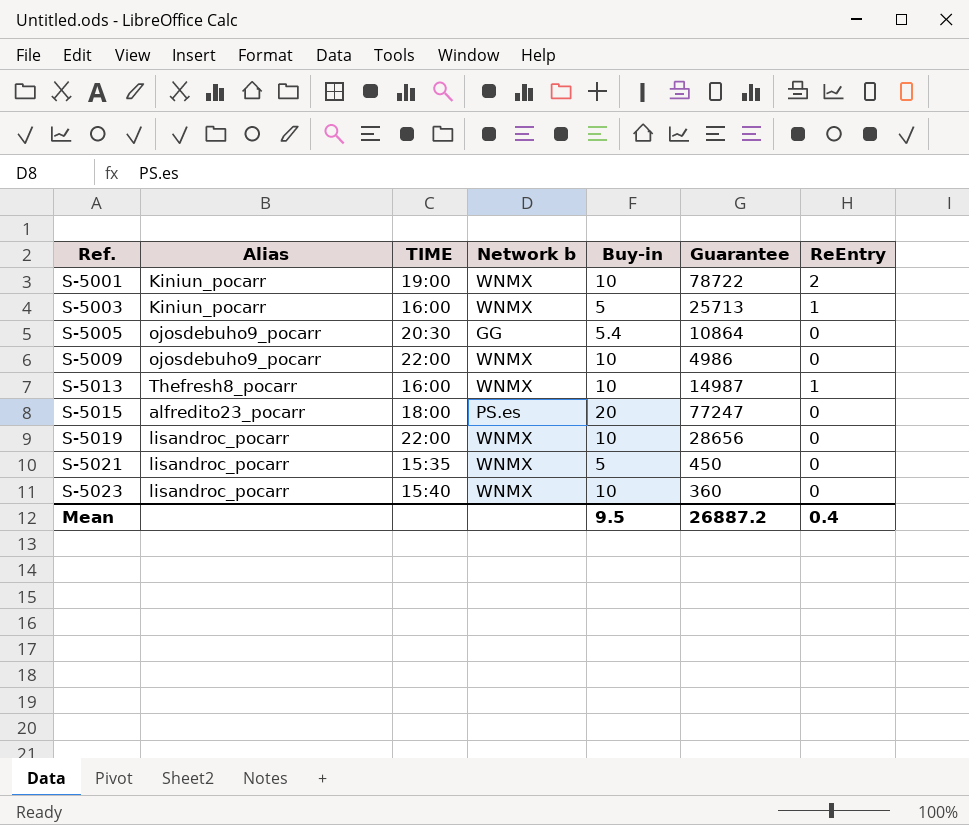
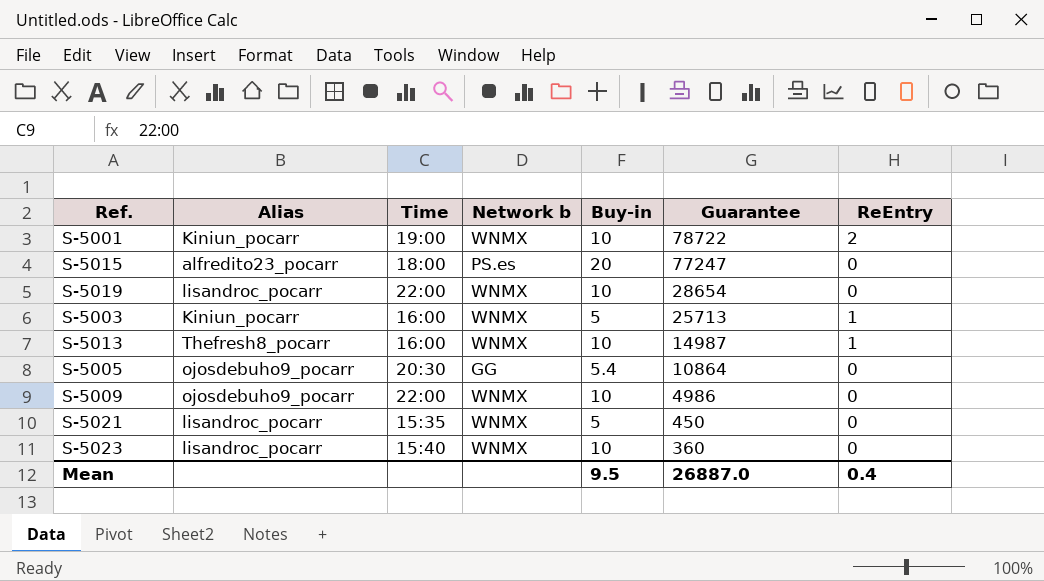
row order: Ref. ascending -> Guarantee descending
column name: TIME -> Time
S-5019 | Guarantee: 28656 -> 28654
Mean | Guarantee: 26887.2 -> 26887.0

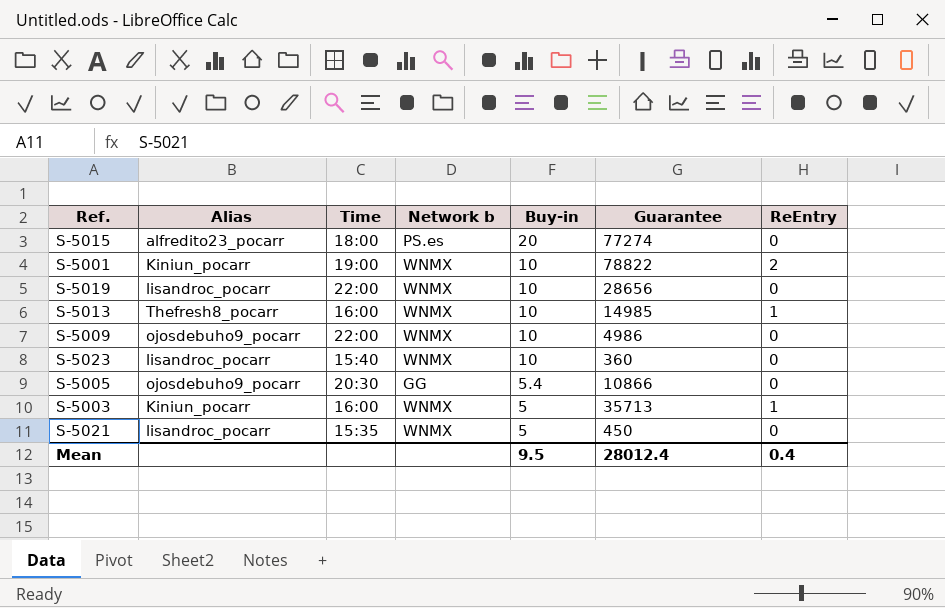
row order: Guarantee descending -> Buy-in descending
S-5015 | Guarantee: 77247 -> 77274
S-5001 | Guarantee: 78722 -> 78822
S-5019 | Guarantee: 28654 -> 28656
S-5013 | Guarantee: 14987 -> 14985
S-5005 | Guarantee: 10864 -> 10866
S-5003 | Guarantee: 25713 -> 35713
Mean | Guarantee: 26887.0 -> 28012.4

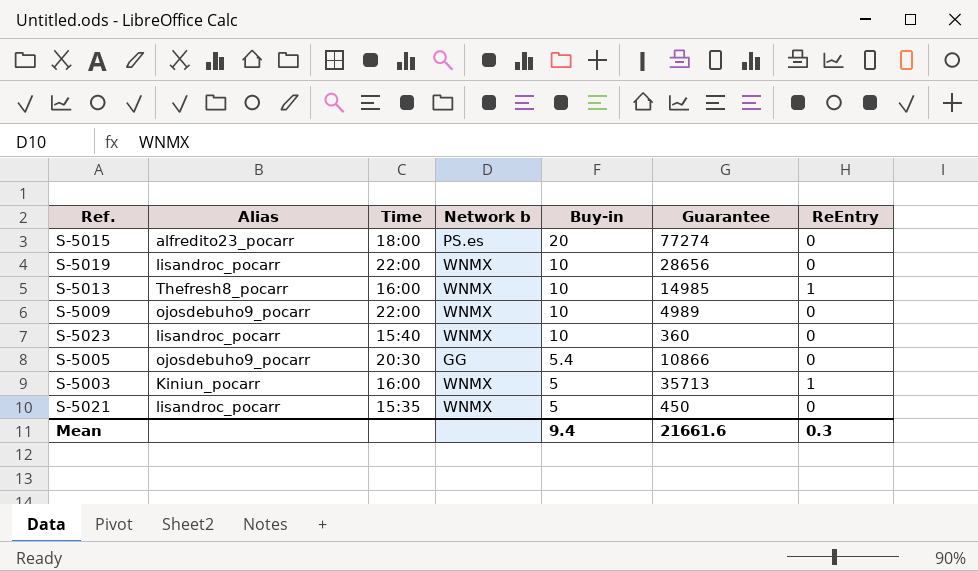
row S-5001: Kiniun_pocarr | 19:00 | WNMX | 10 | 78822 | 2 -> none
S-5009 | Guarantee: 4986 -> 4989
Mean | Buy-in: 9.5 -> 9.4
Mean | Guarantee: 28012.4 -> 21661.6
Mean | ReEntry: 0.4 -> 0.3

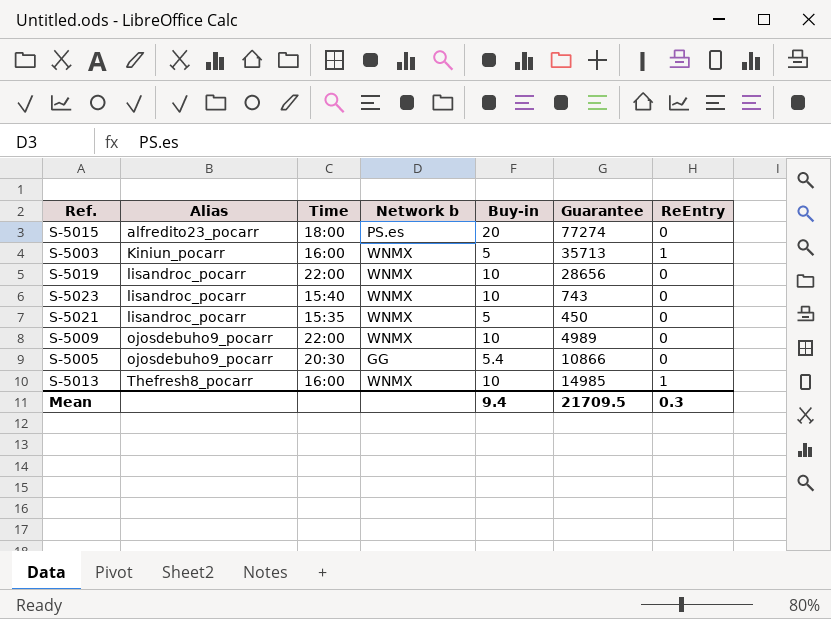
row order: Buy-in descending -> Alias ascending
S-5023 | Guarantee: 360 -> 743
Mean | Guarantee: 21661.6 -> 21709.5

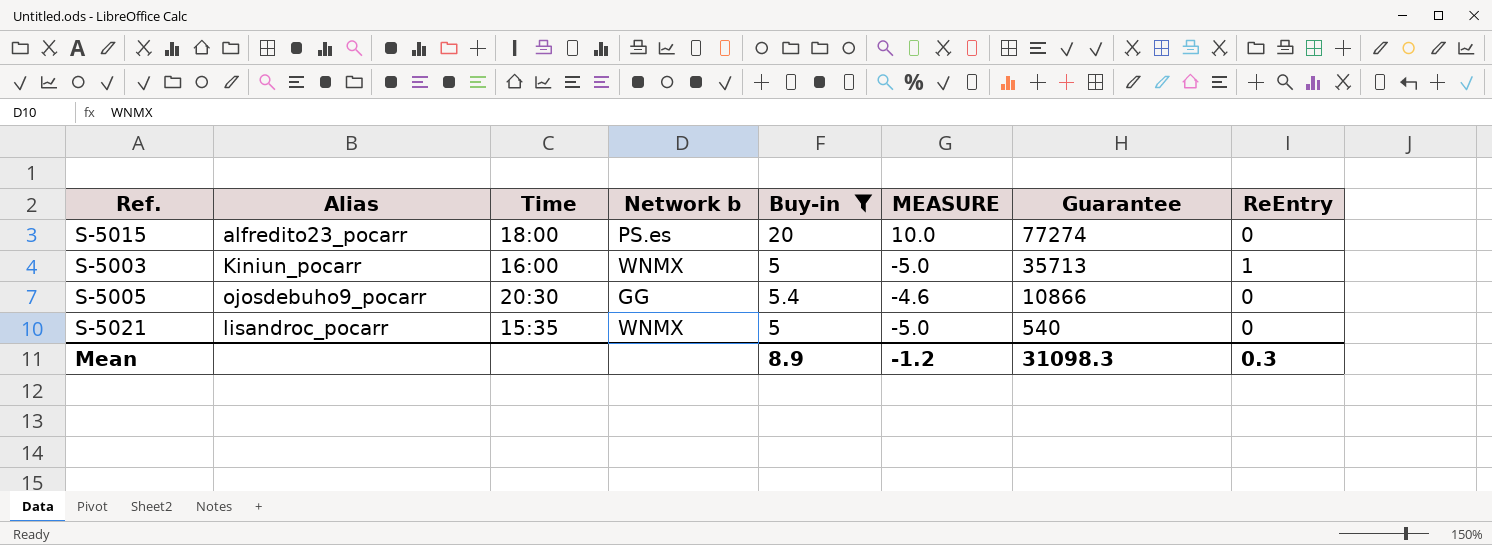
filter: none -> Buy-in != 10
row order: Alias ascending -> Guarantee descending
column MEASURE | formula: none -> [Buy-in] - 10
S-5021 | Guarantee: 450 -> 540
Mean | Buy-in: 9.4 -> 8.9
Mean | Guarantee: 21709.5 -> 31098.3

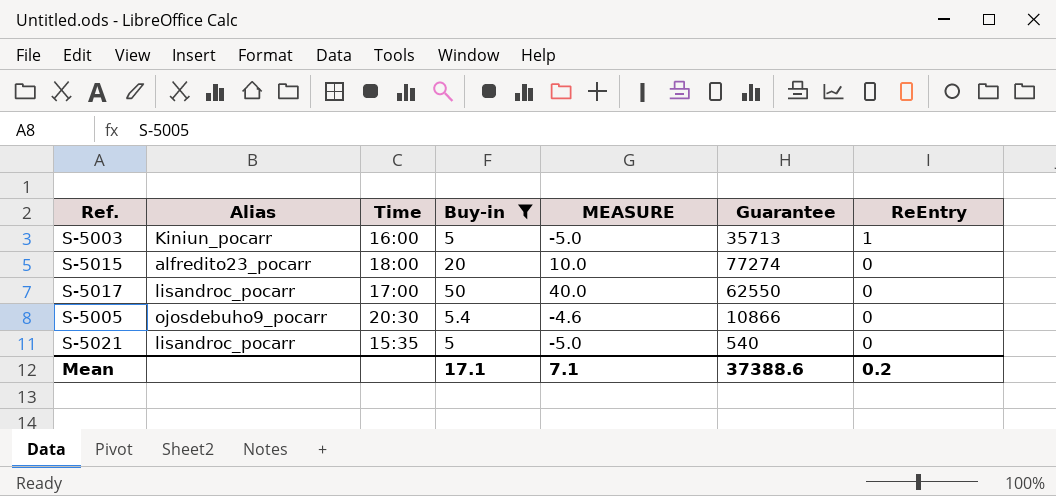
row order: Guarantee descending -> ReEntry descending
column Network b | position: 4 -> none
row S-5017: none -> lisandroc_pocarr | 17:00 | 50 | 40.0 | 62550 | 0
Mean | Buy-in: 8.9 -> 17.1
Mean | MEASURE: -1.2 -> 7.1
Mean | Guarantee: 31098.3 -> 37388.6
Mean | ReEntry: 0.3 -> 0.2

